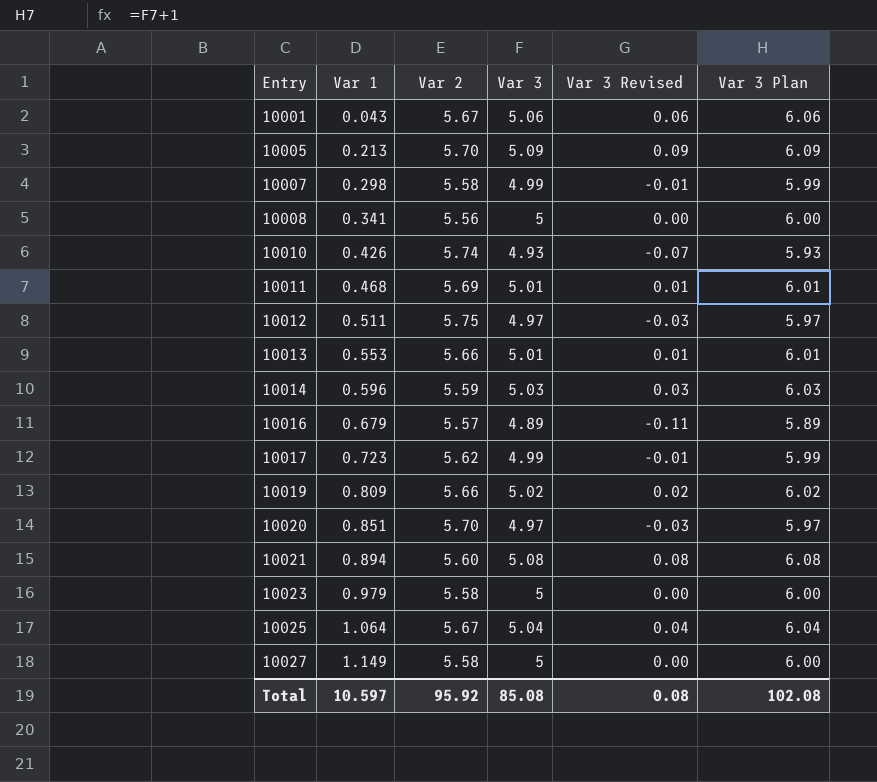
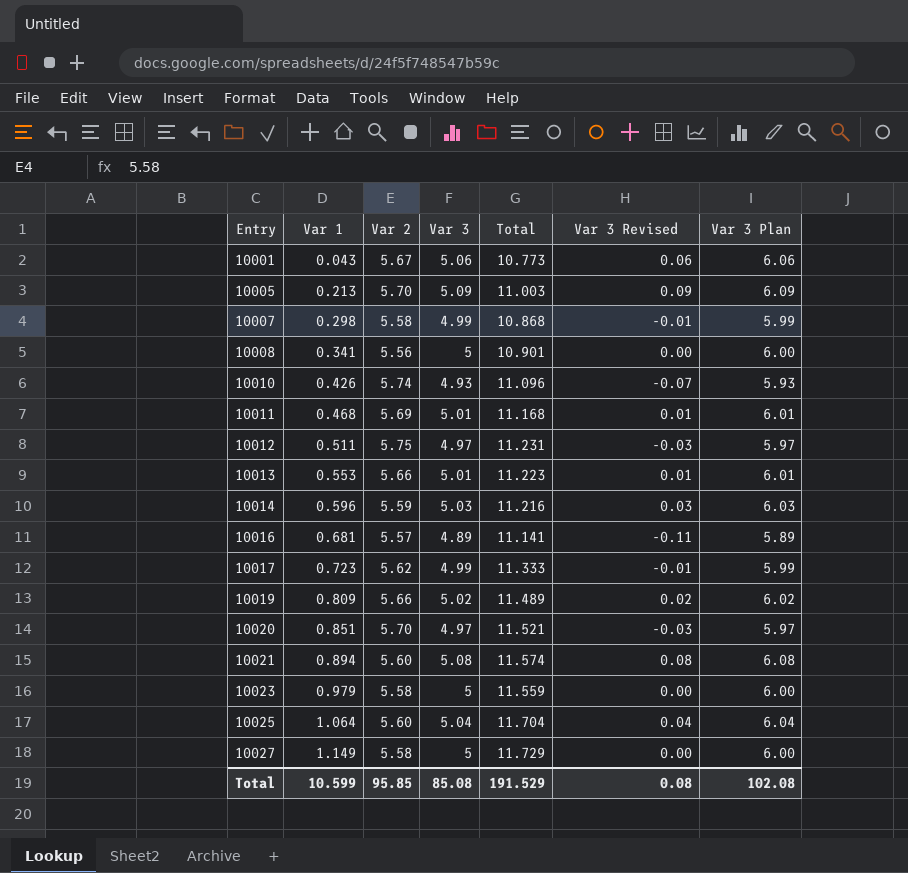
column Total | formula: none -> [Var 1] + [Var 2] + [Var 3]
10016 | Var 1: 0.679 -> 0.681
10025 | Var 2: 5.67 -> 5.60
Total | Var 1: 10.597 -> 10.599
Total | Var 2: 95.92 -> 95.85

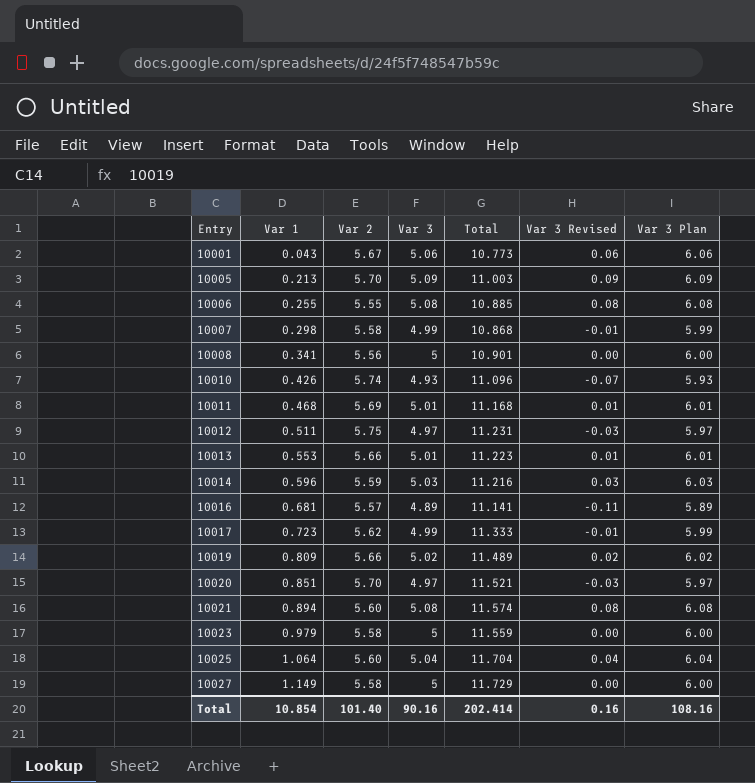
row 10006: none -> 0.255 | 5.55 | 5.08 | 10.885 | 0.08 | 6.08
Total | Var 1: 10.599 -> 10.854
Total | Var 2: 95.85 -> 101.40
Total | Var 3: 85.08 -> 90.16
Total | Total: 191.529 -> 202.414
Total | Var 3 Revised: 0.08 -> 0.16
Total | Var 3 Plan: 102.08 -> 108.16

